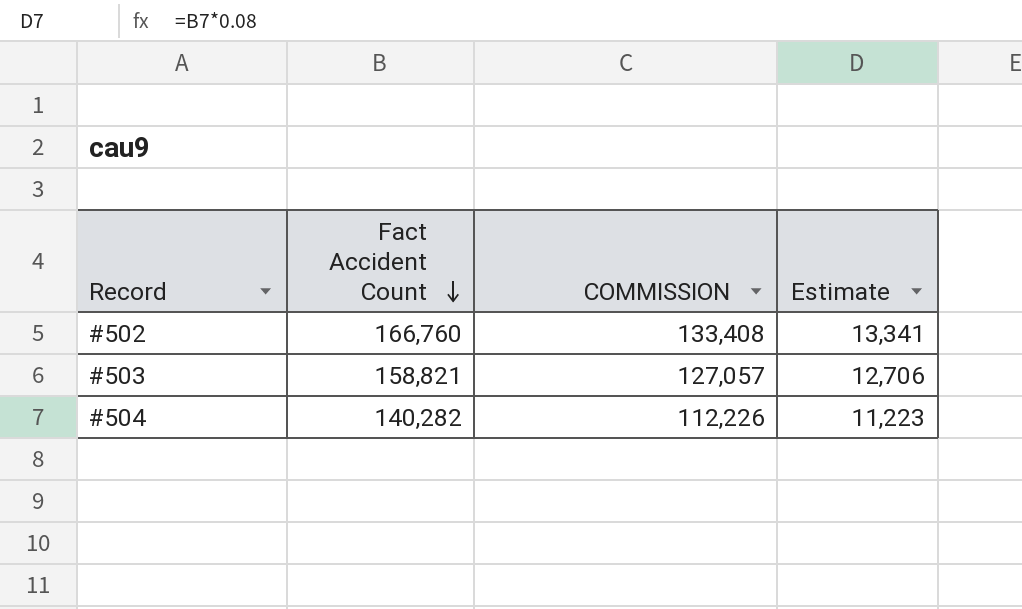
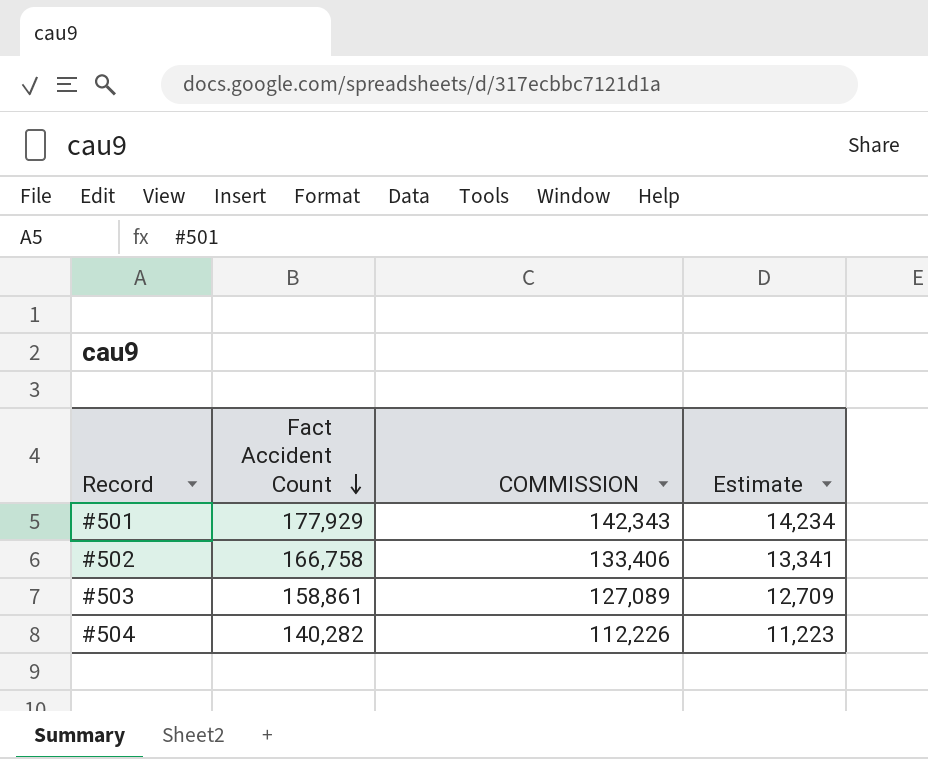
row #501: none -> 177,929 | 142,343 | 14,234
#502 | Fact Accident Count: 166,760 -> 166,758
#502 | COMMISSION: 133,408 -> 133,406
#503 | Fact Accident Count: 158,821 -> 158,861
#503 | COMMISSION: 127,057 -> 127,089
#503 | Estimate: 12,706 -> 12,709

